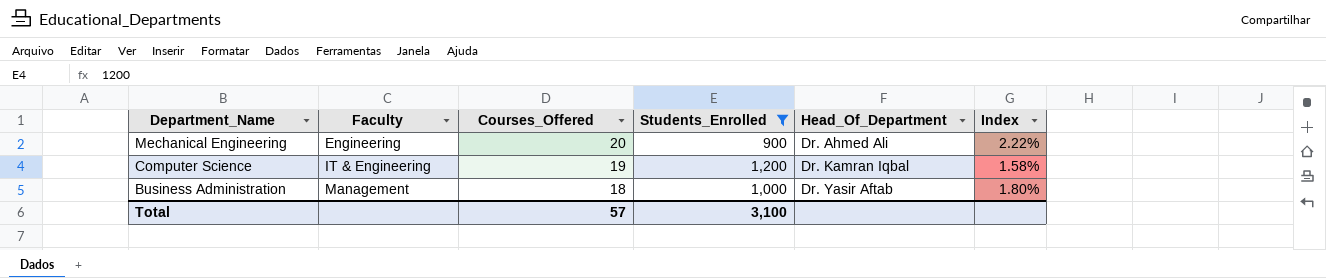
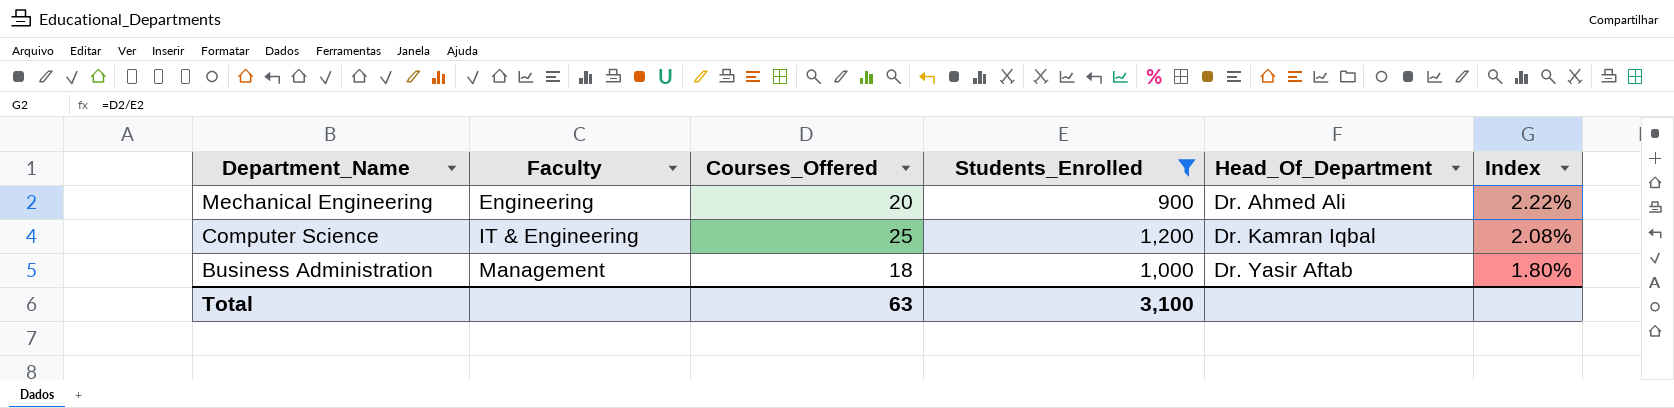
Computer Science | Courses_Offered: 19 -> 25
Computer Science | Index: 1.58% -> 2.08%
Total | Courses_Offered: 57 -> 63

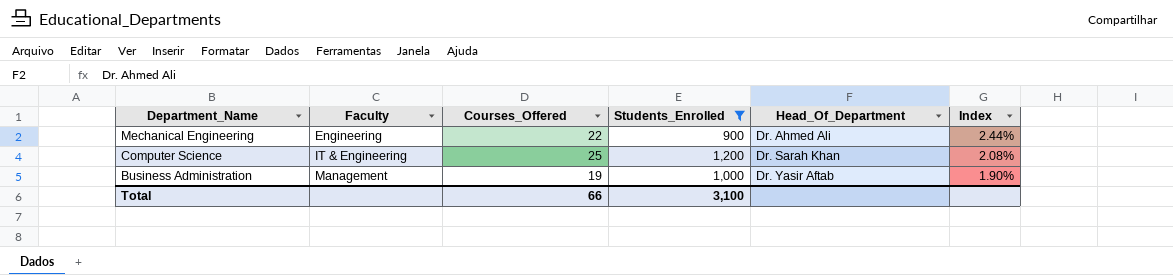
Mechanical Engineering | Courses_Offered: 20 -> 22
Mechanical Engineering | Index: 2.22% -> 2.44%
Computer Science | Head_Of_Department: Dr. Kamran Iqbal -> Dr. Sarah Khan
Business Administration | Courses_Offered: 18 -> 19
Business Administration | Index: 1.80% -> 1.90%
Total | Courses_Offered: 63 -> 66

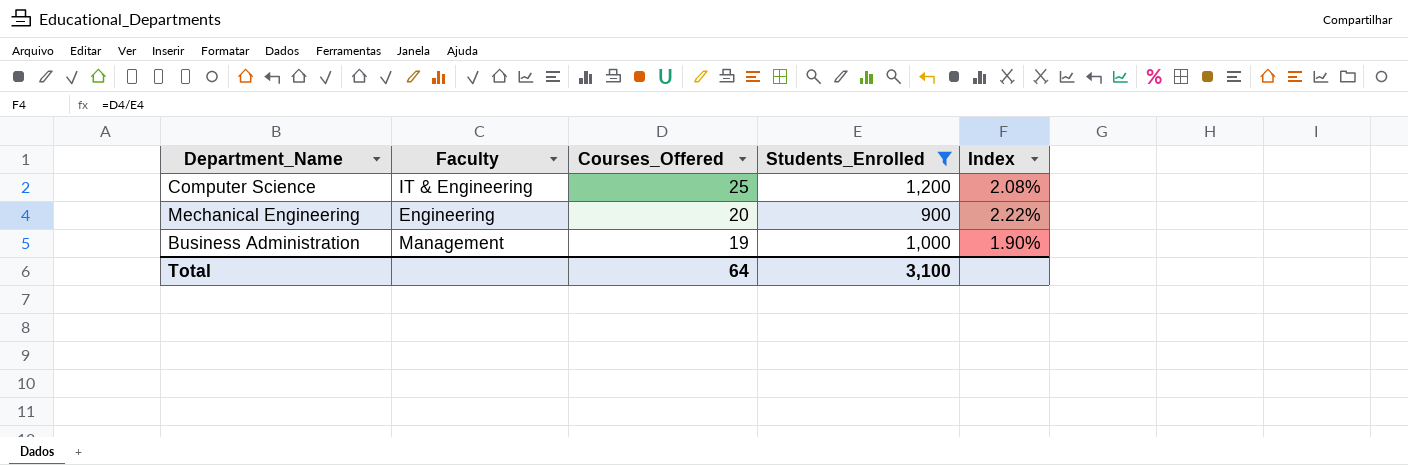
row order: Department_Name descending -> Courses_Offered descending
column Head_Of_Department | position: 5 -> none
Mechanical Engineering | Courses_Offered: 22 -> 20
Mechanical Engineering | Index: 2.44% -> 2.22%
Total | Courses_Offered: 66 -> 64

